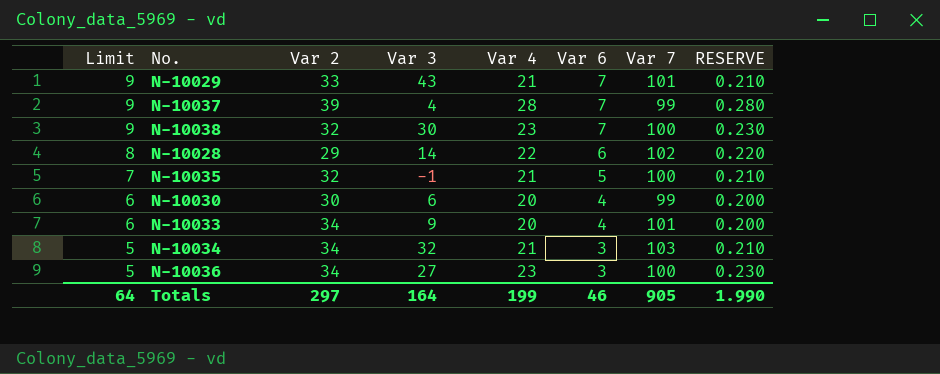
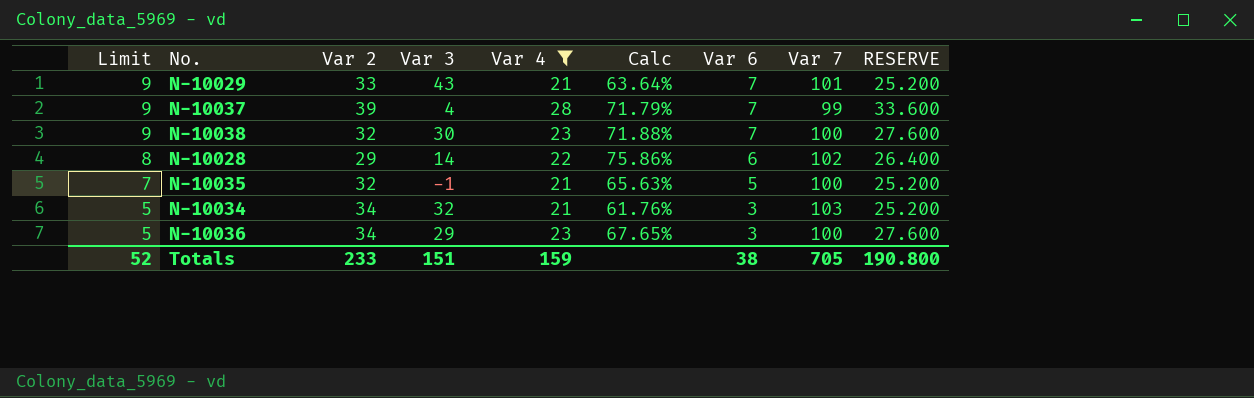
filter: none -> Var 4 != 20
column Calc | formula: none -> [Var 4] / [Var 2]
column RESERVE | formula: [Var 4] * 0.01 -> [Var 4] * 1.2
N-10036 | Var 3: 27 -> 29
Totals | Limit: 64 -> 52
Totals | Var 2: 297 -> 233
Totals | Var 3: 164 -> 151
Totals | Var 4: 199 -> 159
Totals | Var 6: 46 -> 38
Totals | Var 7: 905 -> 705
Totals | RESERVE: 1.990 -> 190.800

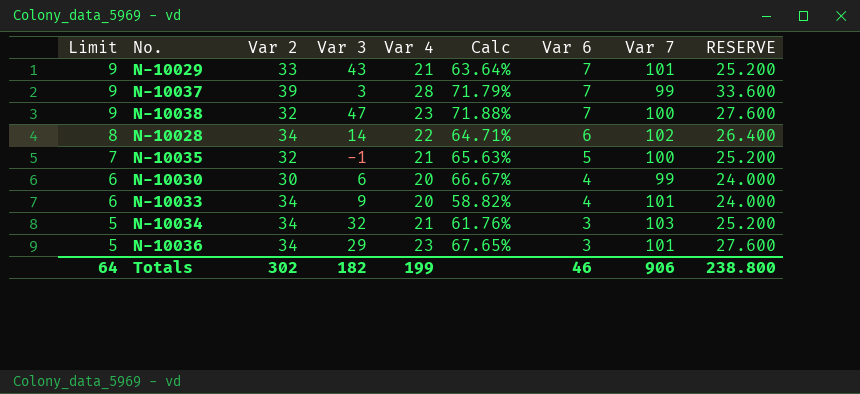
filter: Var 4 != 20 -> none
N-10037 | Var 3: 4 -> 3
N-10038 | Var 3: 30 -> 47
N-10028 | Var 2: 29 -> 34
N-10028 | Calc: 75.86% -> 64.71%
N-10036 | Var 7: 100 -> 101
Totals | Limit: 52 -> 64
Totals | Var 2: 233 -> 302
Totals | Var 3: 151 -> 182
Totals | Var 4: 159 -> 199
Totals | Var 6: 38 -> 46
Totals | Var 7: 705 -> 906
Totals | RESERVE: 190.800 -> 238.800

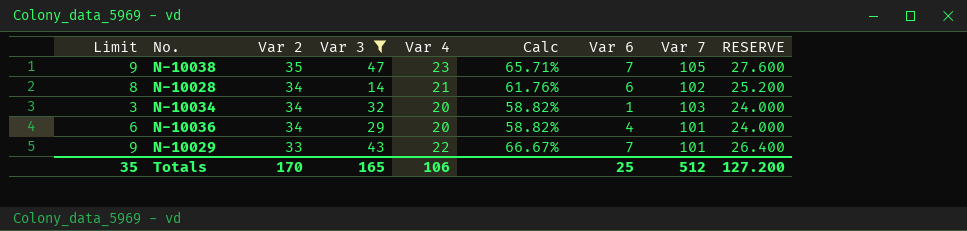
filter: none -> Var 3 >= 14
row order: Limit descending -> Var 2 descending
N-10038 | Var 2: 32 -> 35
N-10038 | Calc: 71.88% -> 65.71%
N-10038 | Var 7: 100 -> 105
N-10028 | Var 4: 22 -> 21
N-10028 | Calc: 64.71% -> 61.76%
N-10028 | RESERVE: 26.400 -> 25.200
N-10034 | Limit: 5 -> 3
N-10034 | Var 4: 21 -> 20
N-10034 | Calc: 61.76% -> 58.82%
N-10034 | Var 6: 3 -> 1
N-10034 | RESERVE: 25.200 -> 24.000
N-10036 | Limit: 5 -> 6
N-10036 | Var 4: 23 -> 20
N-10036 | Calc: 67.65% -> 58.82%
N-10036 | Var 6: 3 -> 4
N-10036 | RESERVE: 27.600 -> 24.000
N-10029 | Var 4: 21 -> 22
N-10029 | Calc: 63.64% -> 66.67%
N-10029 | RESERVE: 25.200 -> 26.400
Totals | Limit: 64 -> 35
Totals | Var 2: 302 -> 170
Totals | Var 3: 182 -> 165
Totals | Var 4: 199 -> 106
Totals | Var 6: 46 -> 25
Totals | Var 7: 906 -> 512
Totals | RESERVE: 238.800 -> 127.200

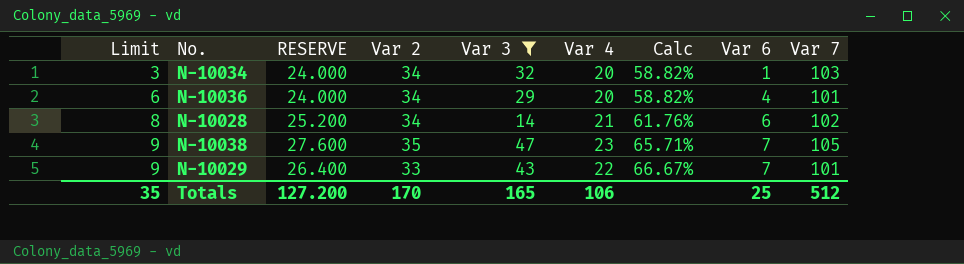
row order: Var 2 descending -> Limit ascending
column RESERVE | position: 9 -> 3

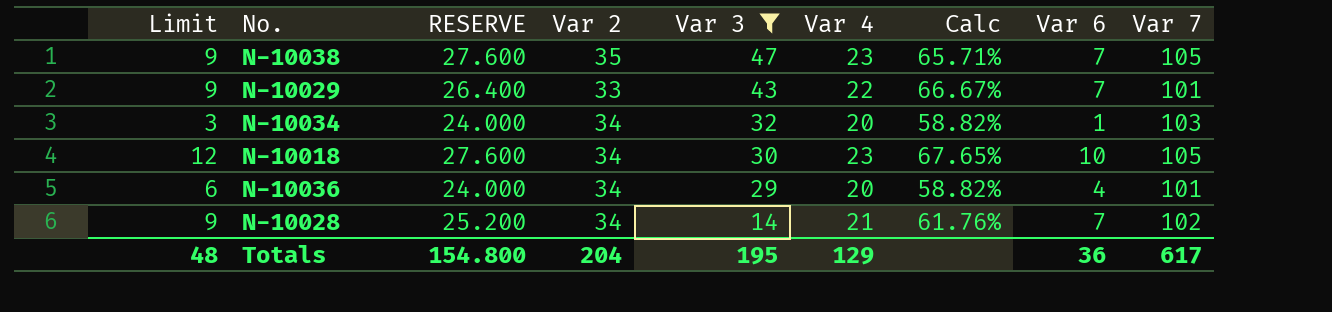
row order: Limit ascending -> Var 3 descending
row N-10018: none -> 12 | 27.600 | 34 | 30 | 23 | 67.65% | 10 | 105
N-10028 | Limit: 8 -> 9
N-10028 | Var 6: 6 -> 7
Totals | Limit: 35 -> 48
Totals | RESERVE: 127.200 -> 154.800
Totals | Var 2: 170 -> 204
Totals | Var 3: 165 -> 195
Totals | Var 4: 106 -> 129
Totals | Var 6: 25 -> 36
Totals | Var 7: 512 -> 617

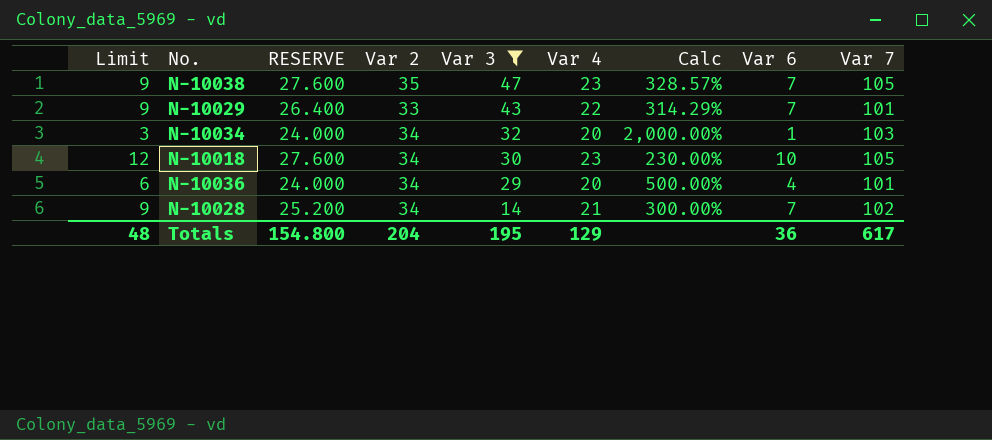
column Calc | formula: [Var 4] / [Var 2] -> [Var 4] / [Var 6]

